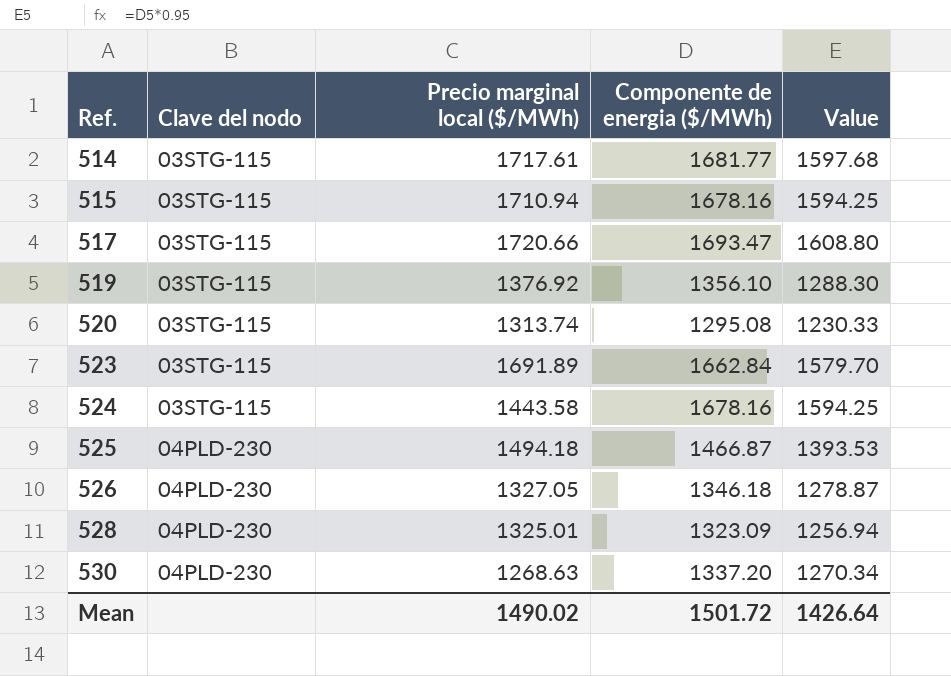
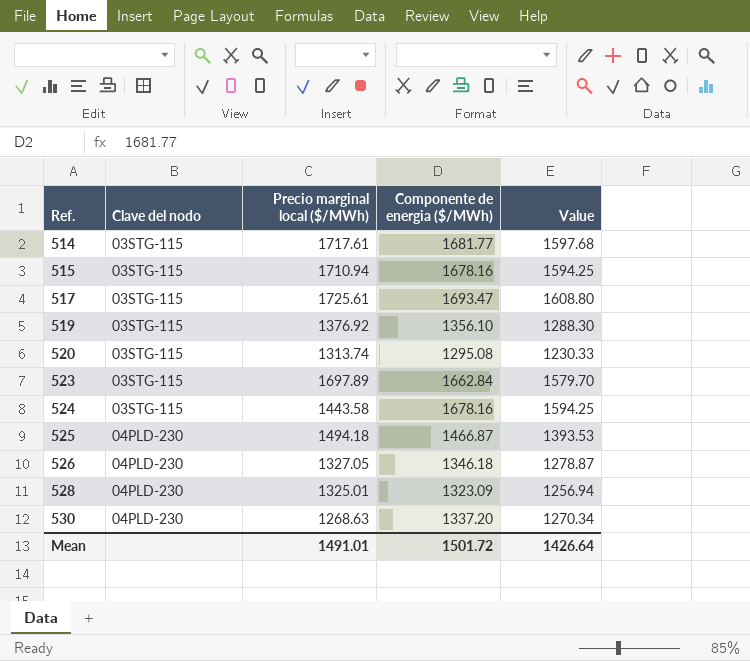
517 | Precio marginal local ($/MWh): 1720.66 -> 1725.61
523 | Precio marginal local ($/MWh): 1691.89 -> 1697.89
Mean | Precio marginal local ($/MWh): 1490.02 -> 1491.01

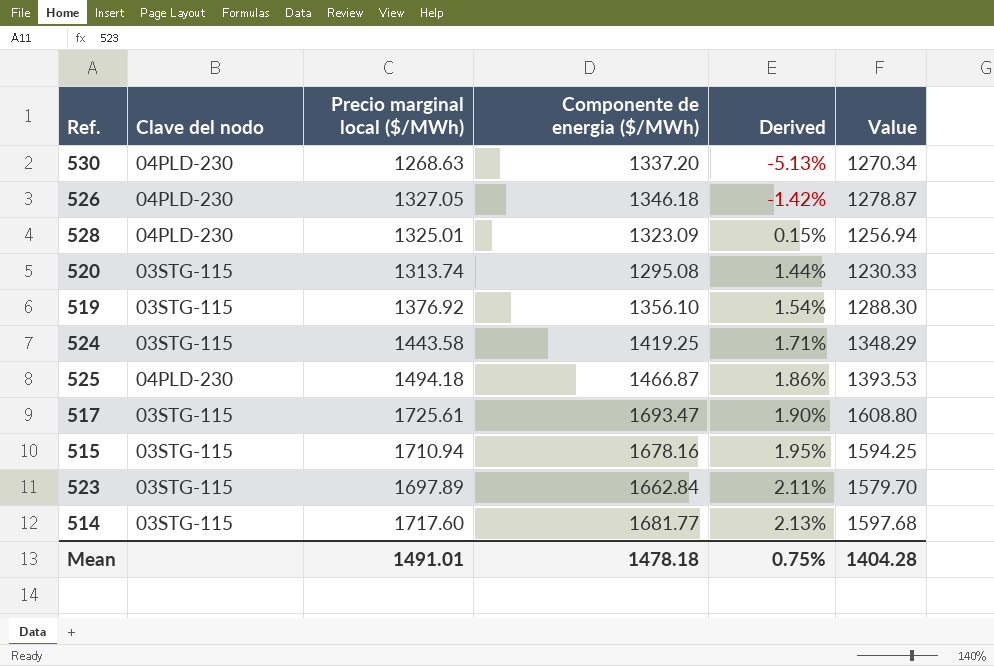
row order: Ref. ascending -> Derived ascending
column Derived | formula: none -> ([Precio marginal local ($/MWh)] - [Componente de energia ($/MWh)]) / [Componente de energia ($/MWh)]
524 | Componente de energia ($/MWh): 1678.16 -> 1419.25
524 | Value: 1594.25 -> 1348.29
514 | Precio marginal local ($/MWh): 1717.61 -> 1717.60
Mean | Componente de energia ($/MWh): 1501.72 -> 1478.18
Mean | Value: 1426.64 -> 1404.28

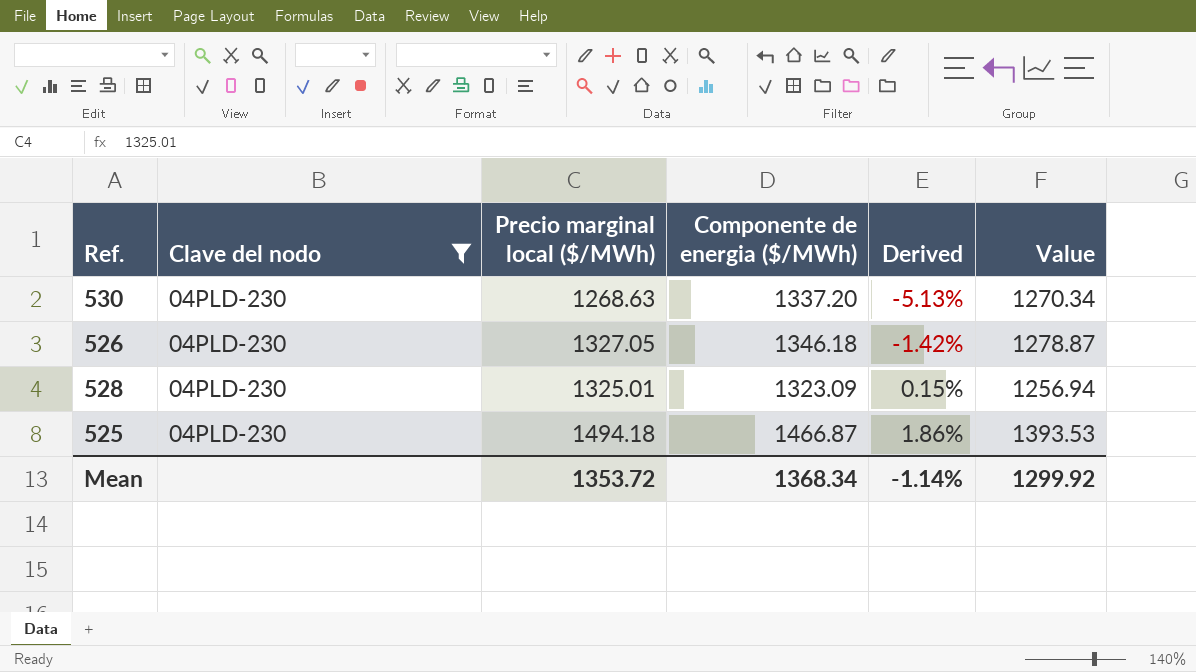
filter: none -> Clave del nodo = 04PLD-230
Mean | Precio marginal local ($/MWh): 1491.01 -> 1353.72
Mean | Componente de energia ($/MWh): 1478.18 -> 1368.34
Mean | Derived: 0.75% -> -1.14%
Mean | Value: 1404.28 -> 1299.92

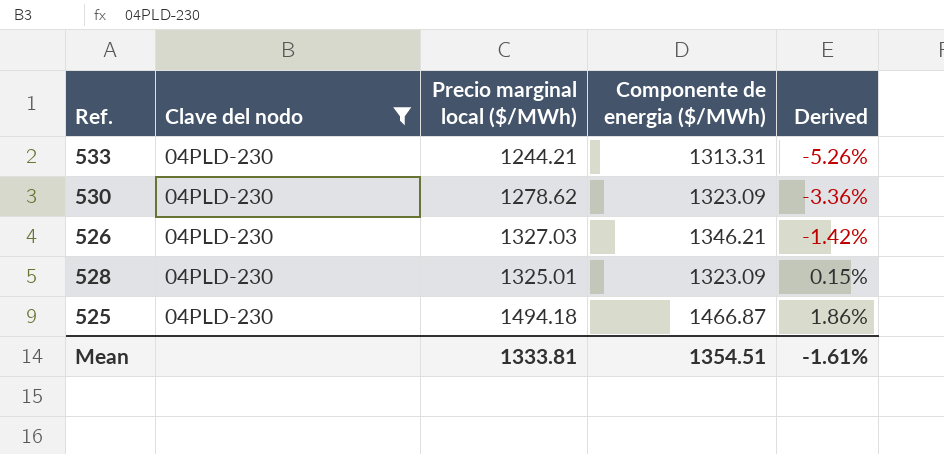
column Value | formula: [Componente de energia ($/MWh)] * 0.95 -> none
row 533: none -> 04PLD-230 | 1244.21 | 1313.31 | -5.26%
530 | Precio marginal local ($/MWh): 1268.63 -> 1278.62
530 | Componente de energia ($/MWh): 1337.20 -> 1323.09
530 | Derived: -5.13% -> -3.36%
526 | Precio marginal local ($/MWh): 1327.05 -> 1327.03
526 | Componente de energia ($/MWh): 1346.18 -> 1346.21
Mean | Precio marginal local ($/MWh): 1353.72 -> 1333.81
Mean | Componente de energia ($/MWh): 1368.34 -> 1354.51
Mean | Derived: -1.14% -> -1.61%

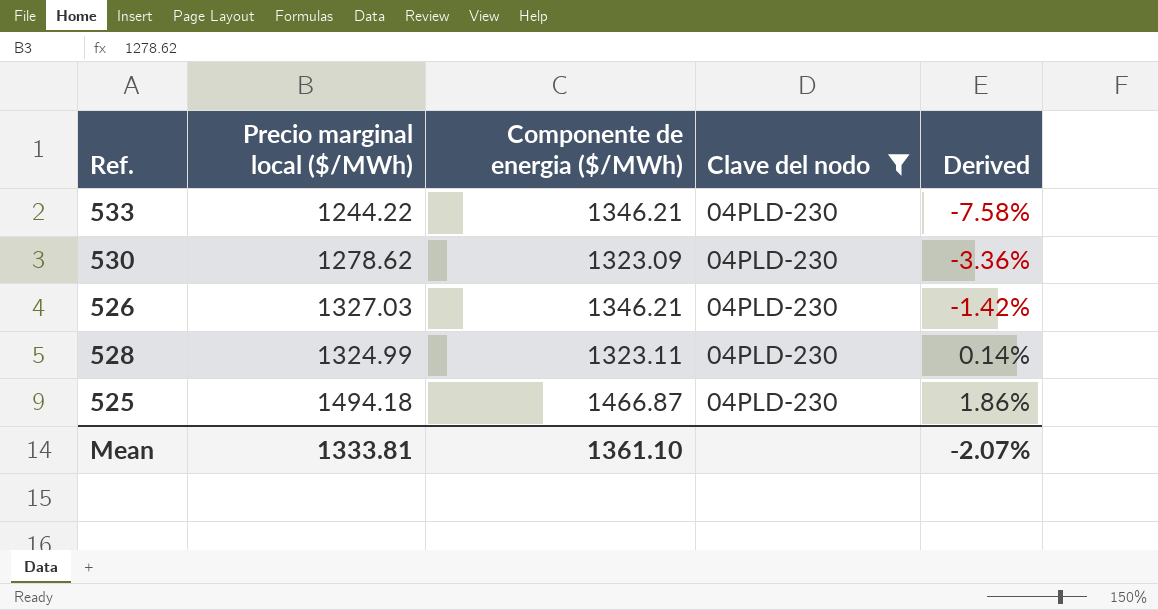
column Clave del nodo | position: 2 -> 4
533 | Precio marginal local ($/MWh): 1244.21 -> 1244.22
533 | Componente de energia ($/MWh): 1313.31 -> 1346.21
533 | Derived: -5.26% -> -7.58%
528 | Precio marginal local ($/MWh): 1325.01 -> 1324.99
528 | Componente de energia ($/MWh): 1323.09 -> 1323.11
528 | Derived: 0.15% -> 0.14%
Mean | Componente de energia ($/MWh): 1354.51 -> 1361.10
Mean | Derived: -1.61% -> -2.07%

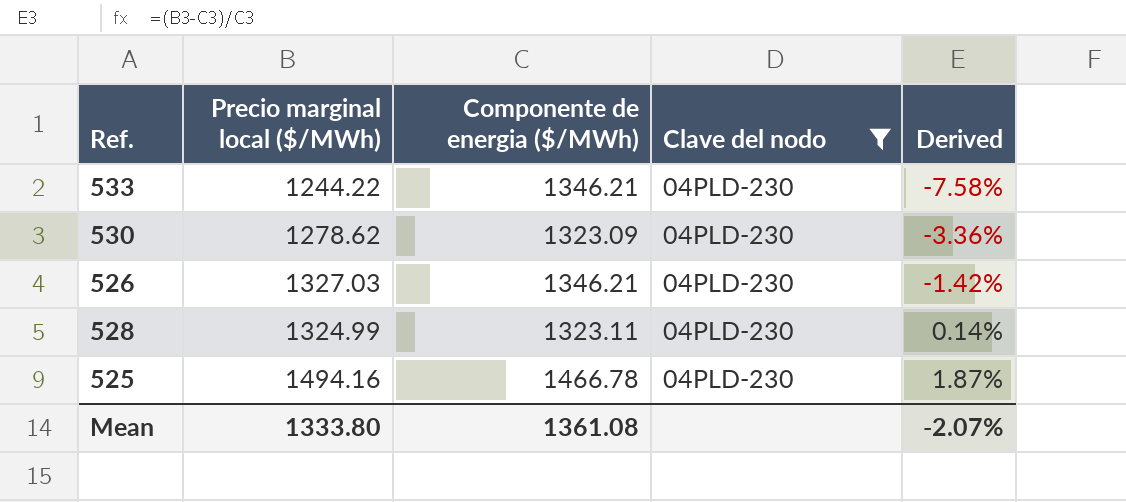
525 | Precio marginal local ($/MWh): 1494.18 -> 1494.16
525 | Componente de energia ($/MWh): 1466.87 -> 1466.78
525 | Derived: 1.86% -> 1.87%
Mean | Precio marginal local ($/MWh): 1333.81 -> 1333.80
Mean | Componente de energia ($/MWh): 1361.10 -> 1361.08

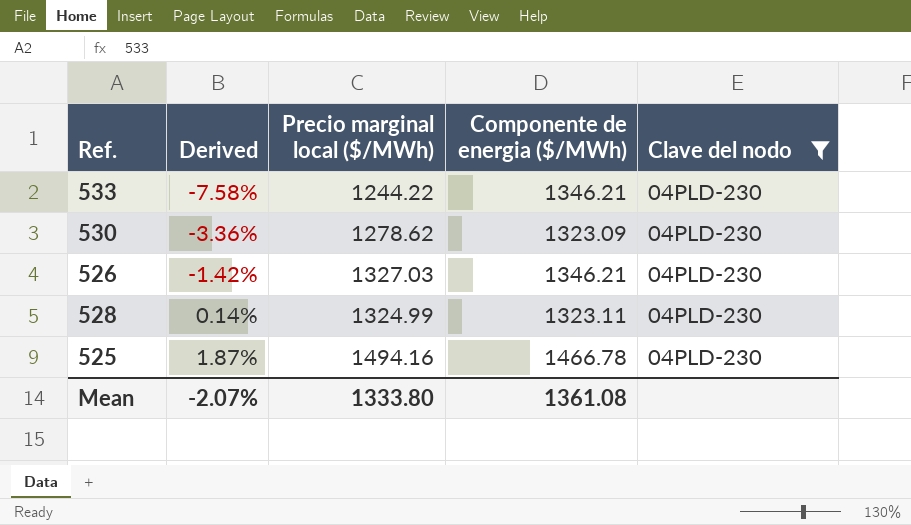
column Derived | position: 5 -> 2

